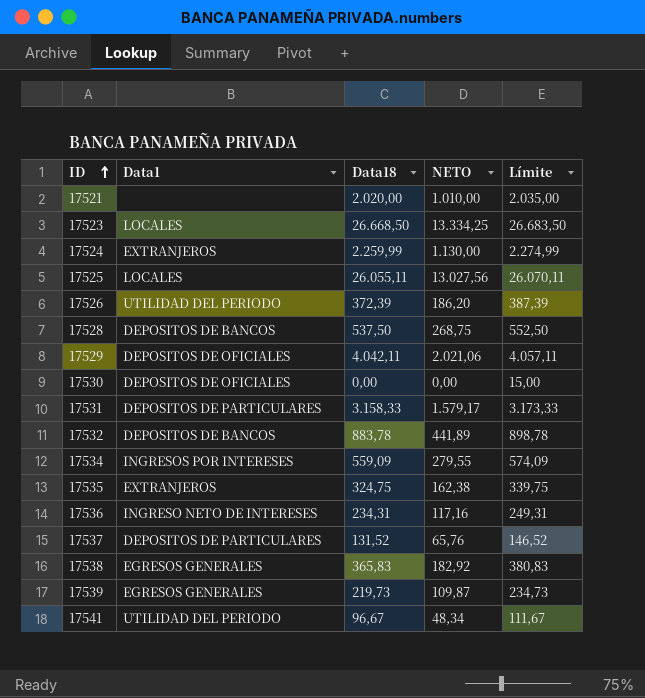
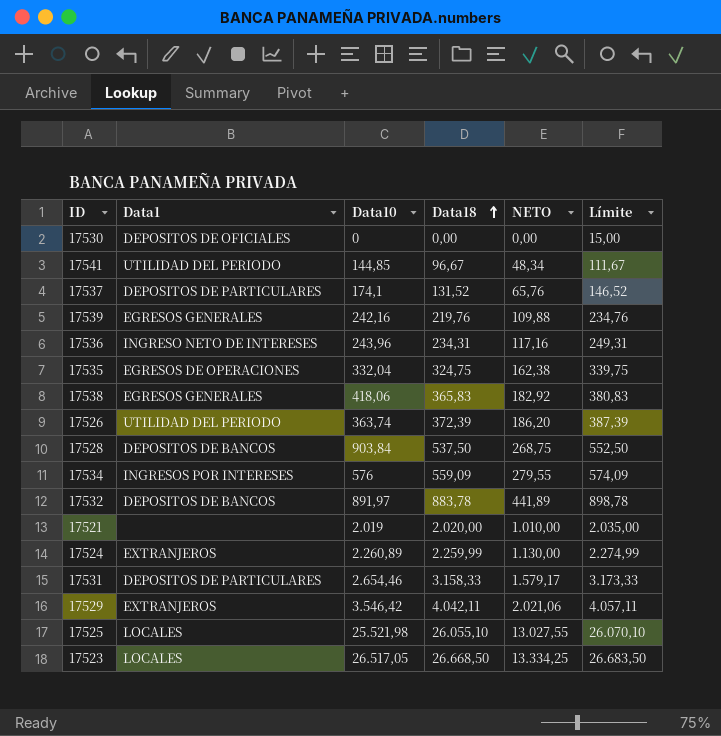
row order: ID ascending -> Data18 ascending
column Data10 | position: none -> 3
17539 | Data18: 219,73 -> 219,76
17539 | NETO: 109,87 -> 109,88
17539 | Límite: 234,73 -> 234,76
17535 | Data1: EXTRANJEROS -> EGRESOS DE OPERACIONES
17529 | Data1: DEPOSITOS DE OFICIALES -> EXTRANJEROS
17525 | Data18: 26.055,11 -> 26.055,10
17525 | NETO: 13.027,56 -> 13.027,55
17525 | Límite: 26.070,11 -> 26.070,10

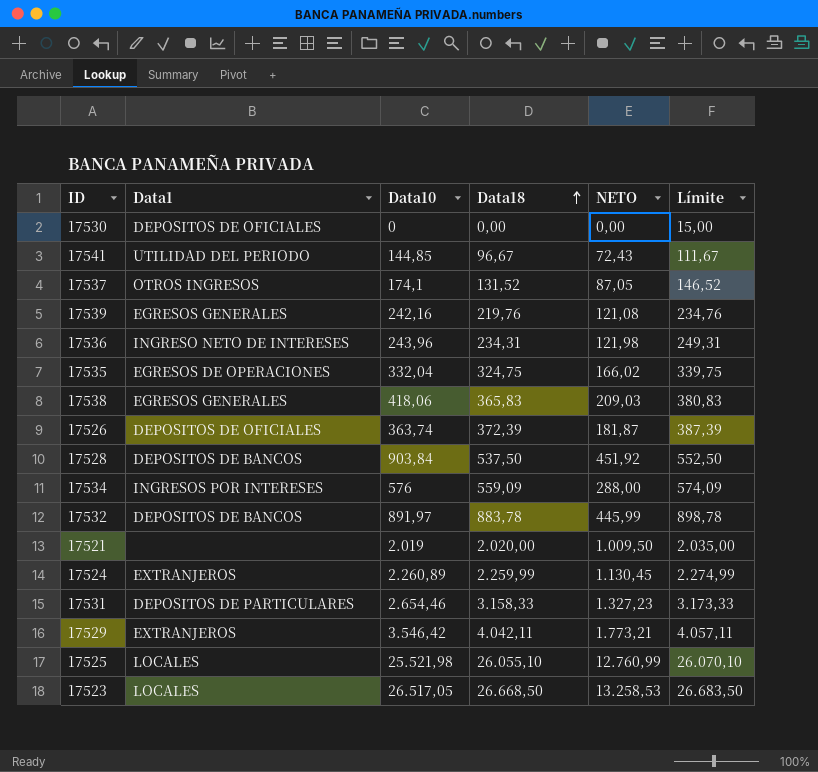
column NETO | formula: [Data18] * 0,5 -> [Data10] * 0,5
17537 | Data1: DEPOSITOS DE PARTICULARES -> OTROS INGRESOS
17526 | Data1: UTILIDAD DEL PERIODO -> DEPOSITOS DE OFICIALES

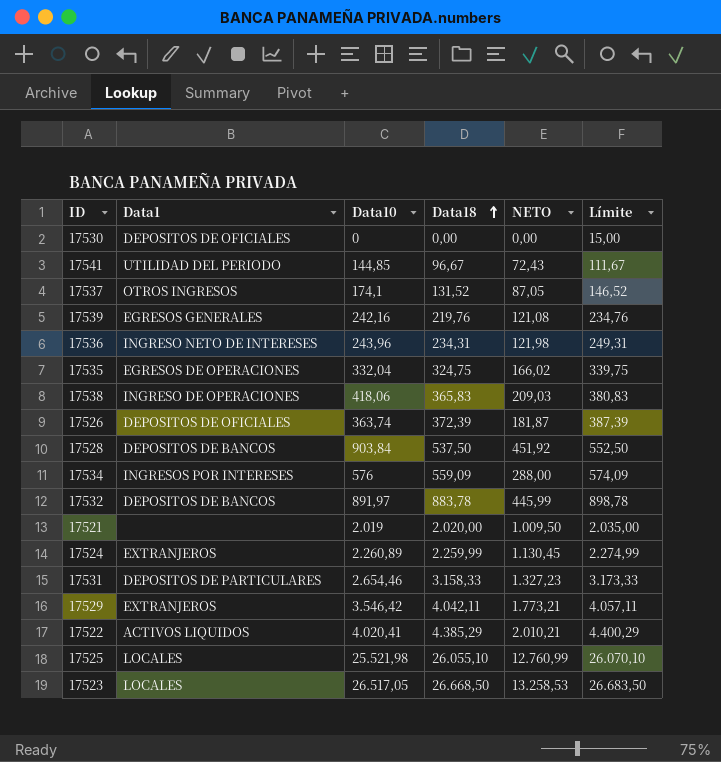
17538 | Data1: EGRESOS GENERALES -> INGRESO DE OPERACIONES
row 17522: none -> ACTIVOS LIQUIDOS | 4.020,41 | 4.385,29 | 2.010,21 | 4.400,29

